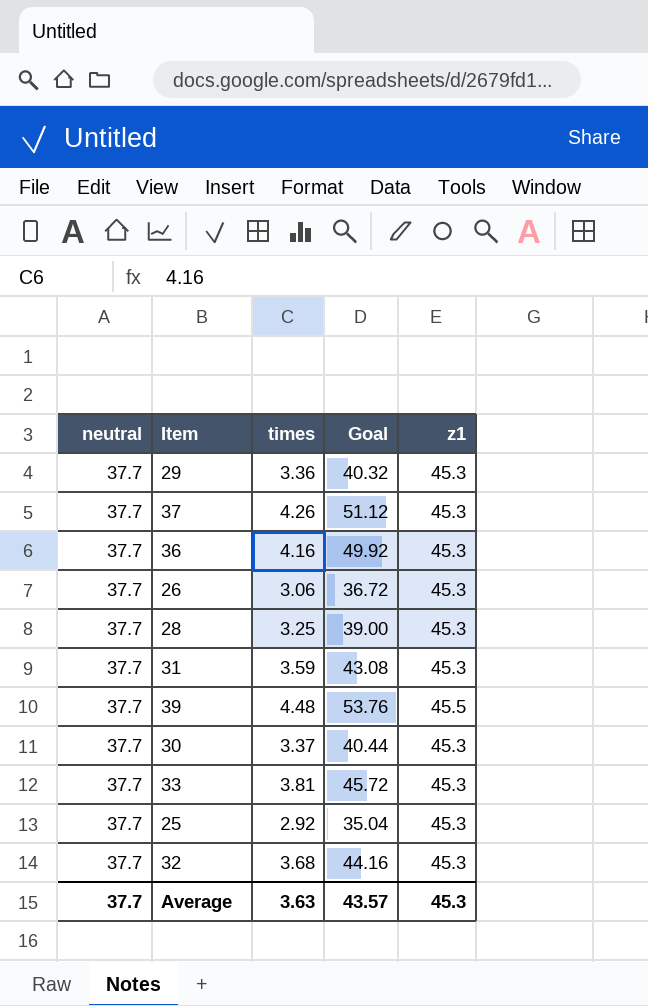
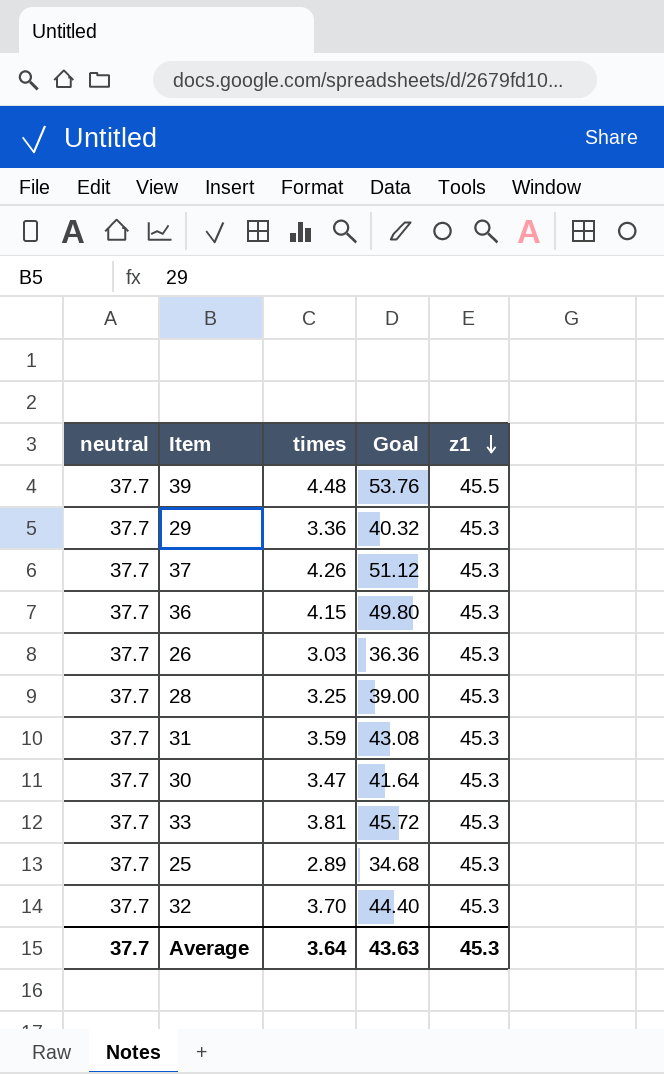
row order: none -> z1 descending
36 | times: 4.16 -> 4.15
36 | Goal: 49.92 -> 49.80
26 | times: 3.06 -> 3.03
26 | Goal: 36.72 -> 36.36
30 | times: 3.37 -> 3.47
30 | Goal: 40.44 -> 41.64
25 | times: 2.92 -> 2.89
25 | Goal: 35.04 -> 34.68
32 | times: 3.68 -> 3.70
32 | Goal: 44.16 -> 44.40
Average | times: 3.63 -> 3.64
Average | Goal: 43.57 -> 43.63

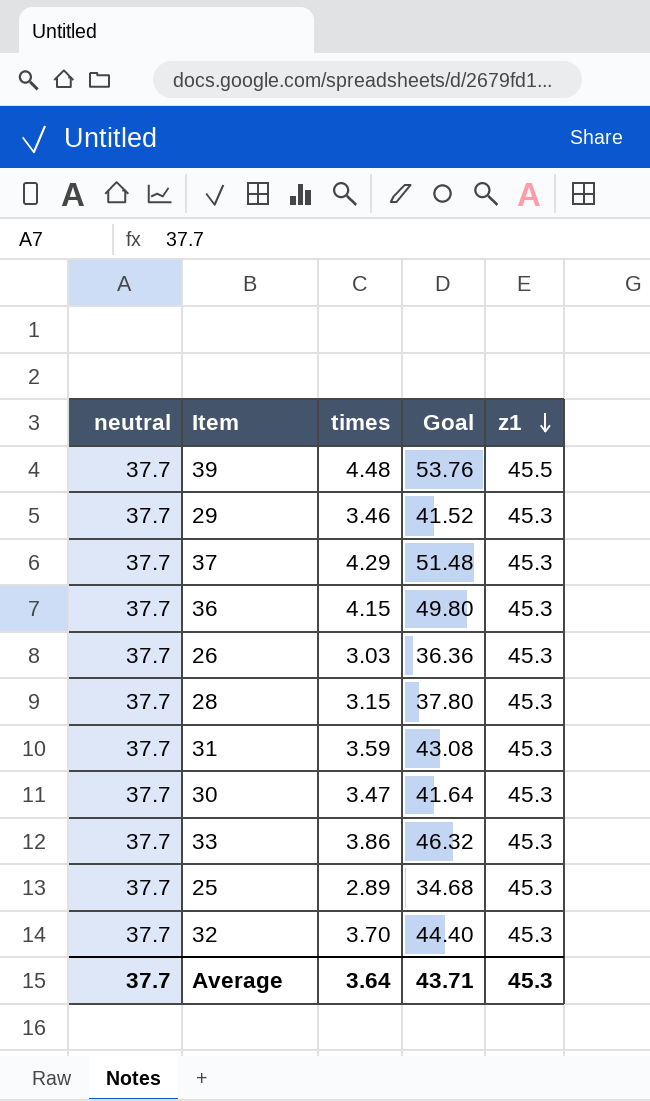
29 | times: 3.36 -> 3.46
29 | Goal: 40.32 -> 41.52
37 | times: 4.26 -> 4.29
37 | Goal: 51.12 -> 51.48
28 | times: 3.25 -> 3.15
28 | Goal: 39.00 -> 37.80
33 | times: 3.81 -> 3.86
33 | Goal: 45.72 -> 46.32
Average | Goal: 43.63 -> 43.71

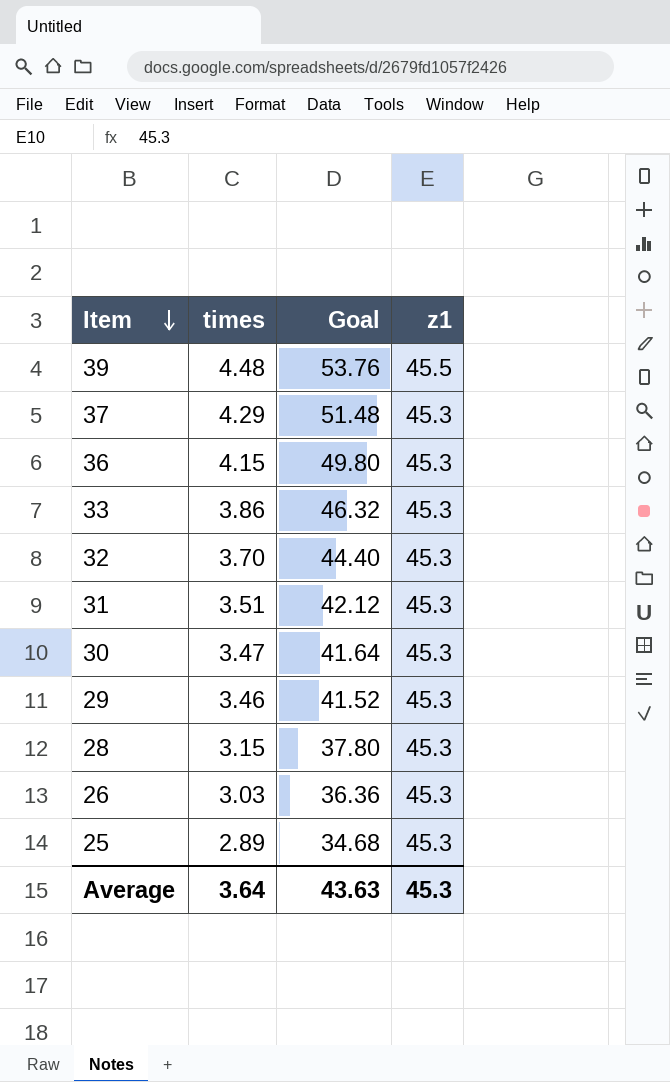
row order: z1 descending -> Item descending
column neutral | position: 1 -> none
31 | times: 3.59 -> 3.51
31 | Goal: 43.08 -> 42.12
Average | Goal: 43.71 -> 43.63

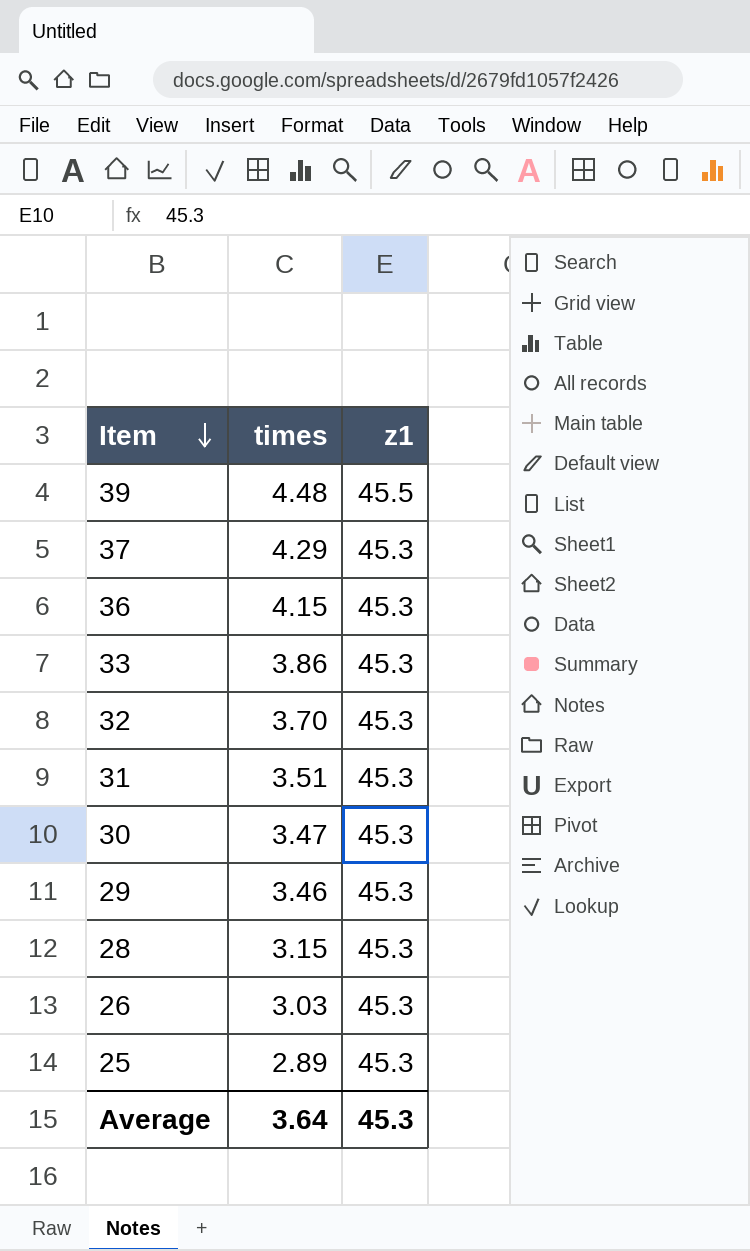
column Goal | formula: [times] * 12 -> none

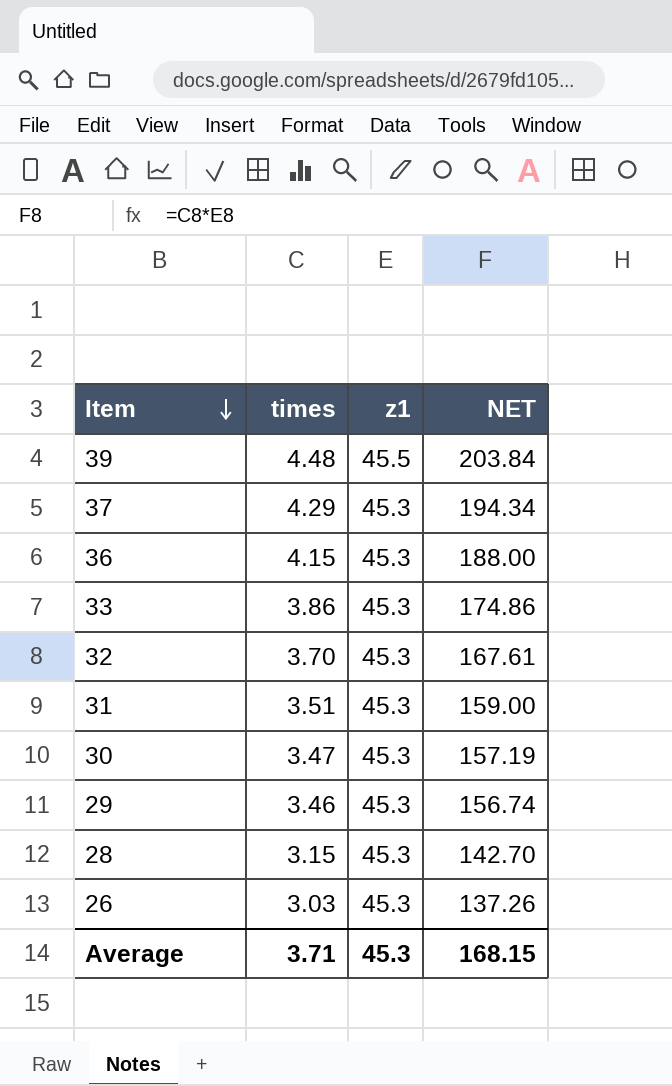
column NET | formula: none -> [times] * [z1]
row 25: 2.89 | 45.3 -> none
Average | times: 3.64 -> 3.71

